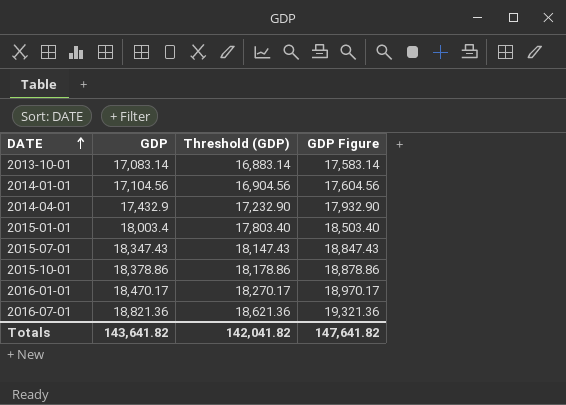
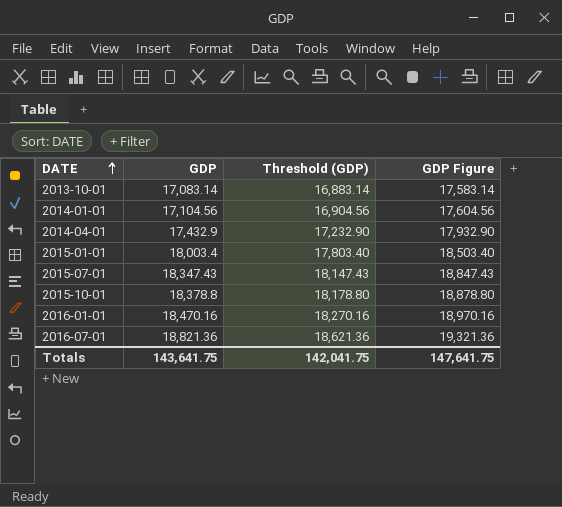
2015-10-01 | GDP: 18,378.86 -> 18,378.8
2015-10-01 | Threshold (GDP): 18,178.86 -> 18,178.80
2015-10-01 | GDP Figure: 18,878.86 -> 18,878.80
2016-01-01 | GDP: 18,470.17 -> 18,470.16
2016-01-01 | Threshold (GDP): 18,270.17 -> 18,270.16
2016-01-01 | GDP Figure: 18,970.17 -> 18,970.16
Totals | GDP: 143,641.82 -> 143,641.75
Totals | Threshold (GDP): 142,041.82 -> 142,041.75
Totals | GDP Figure: 147,641.82 -> 147,641.75

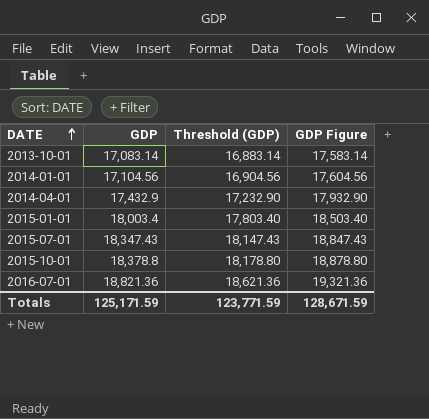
row 2016-01-01: 18,470.16 | 18,270.16 | 18,970.16 -> none
Totals | GDP: 143,641.75 -> 125,171.59
Totals | Threshold (GDP): 142,041.75 -> 123,771.59
Totals | GDP Figure: 147,641.75 -> 128,671.59

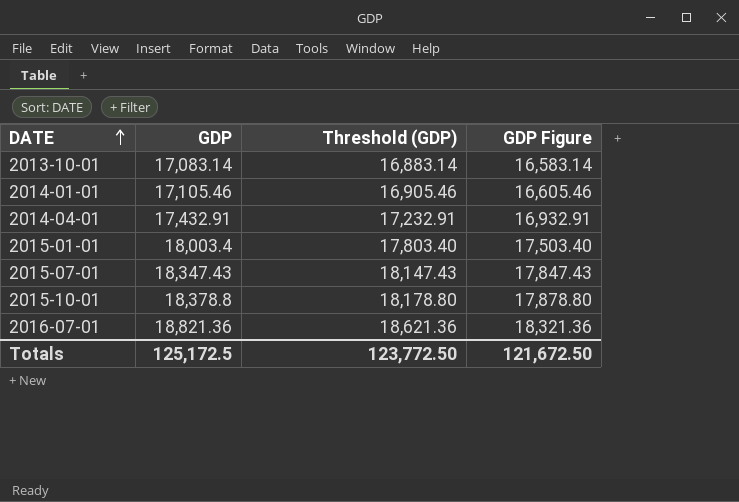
column GDP Figure | formula: [GDP] + 500 -> [GDP] - 500
2014-01-01 | GDP: 17,104.56 -> 17,105.46
2014-01-01 | Threshold (GDP): 16,904.56 -> 16,905.46
2014-04-01 | GDP: 17,432.9 -> 17,432.91
2014-04-01 | Threshold (GDP): 17,232.90 -> 17,232.91
Totals | GDP: 125,171.59 -> 125,172.5
Totals | Threshold (GDP): 123,771.59 -> 123,772.50
Totals | GDP Figure: 128,671.59 -> 121,672.50

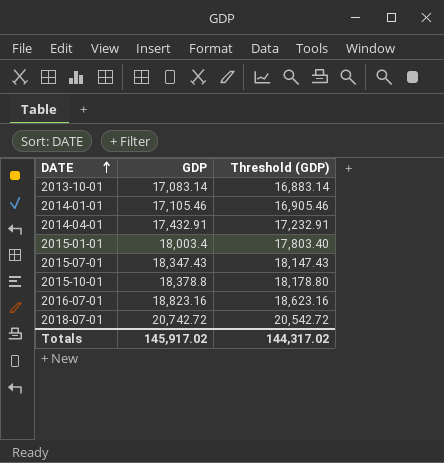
column GDP Figure | formula: [GDP] - 500 -> none
2016-07-01 | GDP: 18,821.36 -> 18,823.16
2016-07-01 | Threshold (GDP): 18,621.36 -> 18,623.16
row 2018-07-01: none -> 20,742.72 | 20,542.72
Totals | GDP: 125,172.5 -> 145,917.02
Totals | Threshold (GDP): 123,772.50 -> 144,317.02

